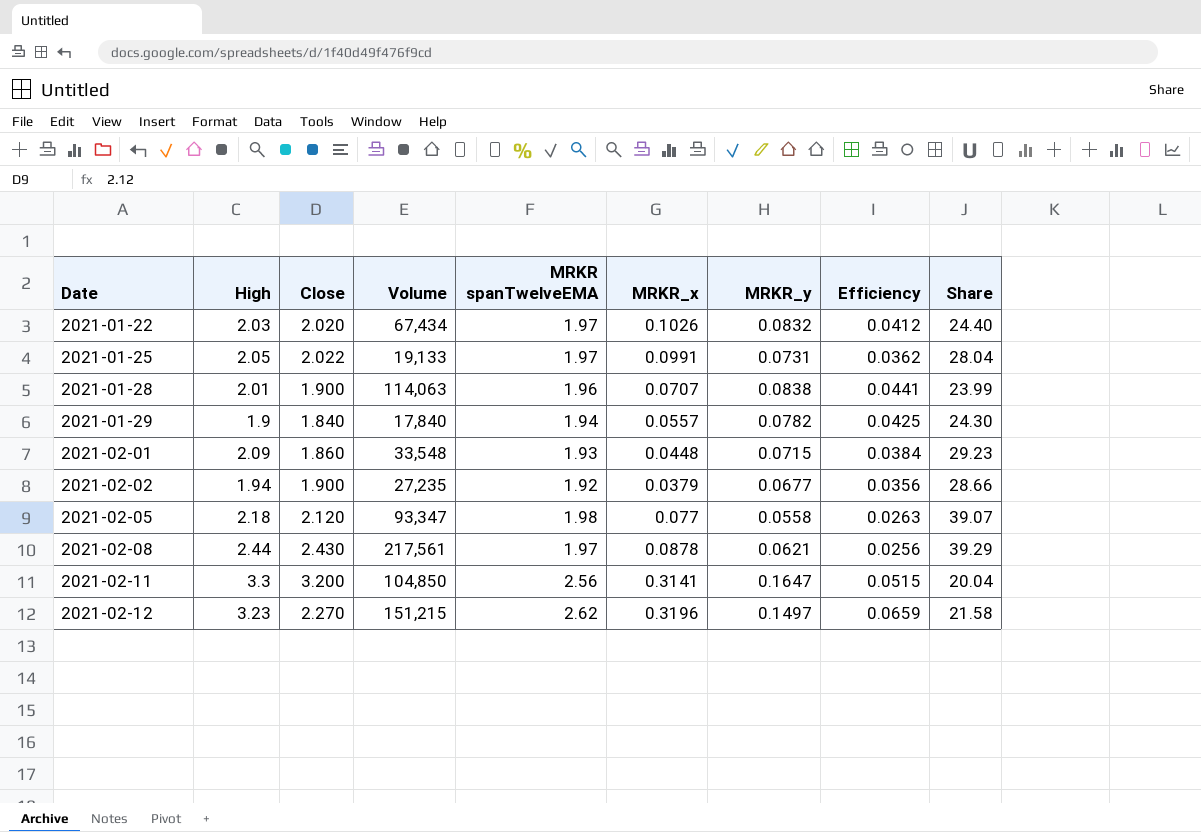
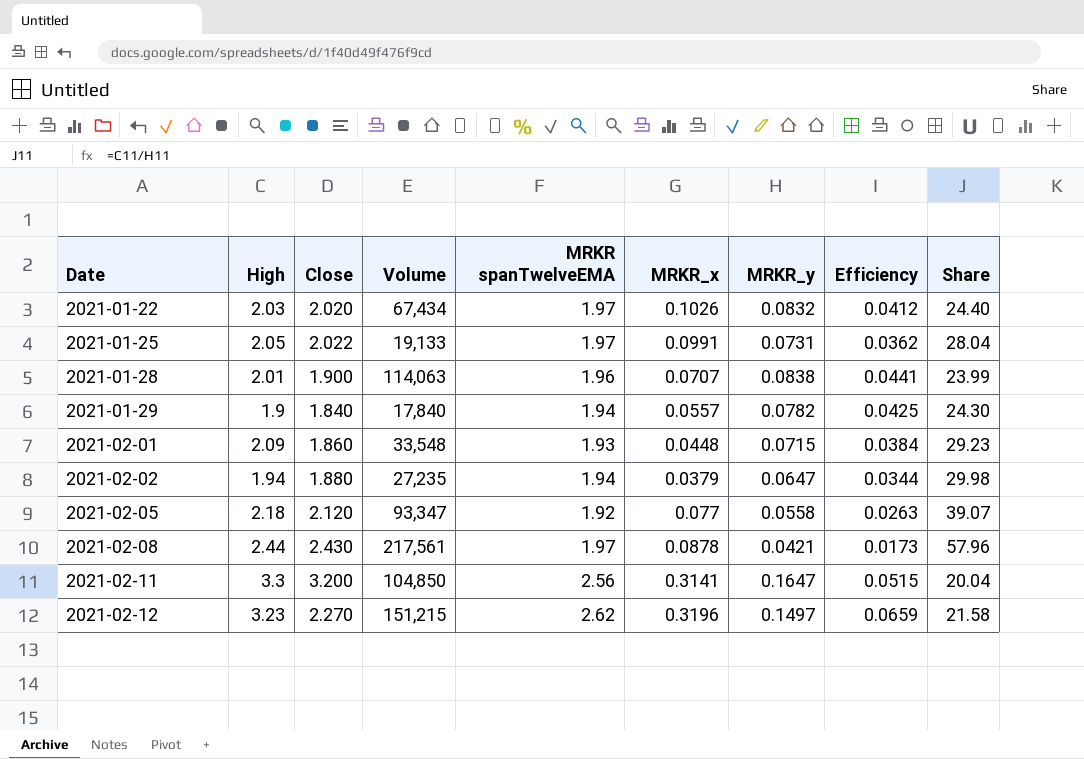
2021-02-02 | Close: 1.900 -> 1.880
2021-02-02 | MRKR spanTwelveEMA: 1.92 -> 1.94
2021-02-02 | MRKR_y: 0.0677 -> 0.0647
2021-02-02 | Efficiency: 0.0356 -> 0.0344
2021-02-02 | Share: 28.66 -> 29.98
2021-02-05 | MRKR spanTwelveEMA: 1.98 -> 1.92
2021-02-08 | MRKR_y: 0.0621 -> 0.0421
2021-02-08 | Efficiency: 0.0256 -> 0.0173
2021-02-08 | Share: 39.29 -> 57.96

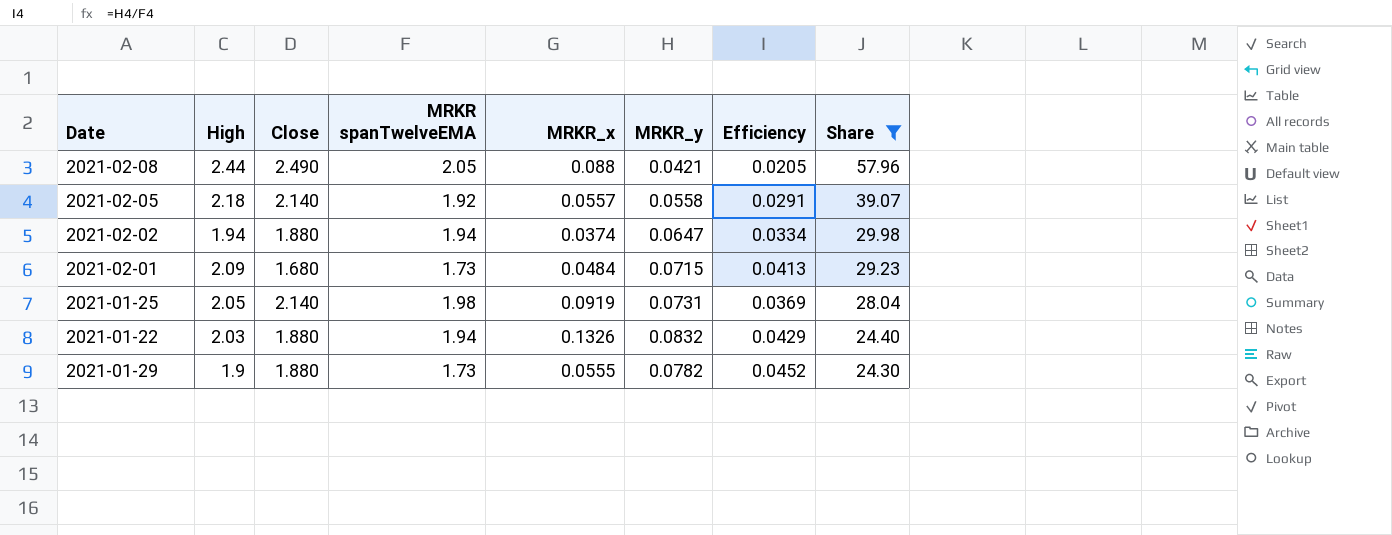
filter: none -> Share >= 24.30
row order: Date ascending -> Share descending
column Volume | position: 4 -> none
column Efficiency | formula: [MRKR_y] / [Close] -> [MRKR_y] / [MRKR spanTwelveEMA]
2021-02-08 | Close: 2.430 -> 2.490
2021-02-08 | MRKR spanTwelveEMA: 1.97 -> 2.05
2021-02-08 | MRKR_x: 0.0878 -> 0.088
2021-02-05 | Close: 2.120 -> 2.140
2021-02-05 | MRKR_x: 0.077 -> 0.0557
2021-02-02 | MRKR_x: 0.0379 -> 0.0374
2021-02-01 | Close: 1.860 -> 1.680
2021-02-01 | MRKR spanTwelveEMA: 1.93 -> 1.73
2021-02-01 | MRKR_x: 0.0448 -> 0.0484
2021-01-25 | Close: 2.022 -> 2.140
2021-01-25 | MRKR spanTwelveEMA: 1.97 -> 1.98
2021-01-25 | MRKR_x: 0.0991 -> 0.0919
2021-01-22 | Close: 2.020 -> 1.880
2021-01-22 | MRKR spanTwelveEMA: 1.97 -> 1.94
2021-01-22 | MRKR_x: 0.1026 -> 0.1326
2021-01-29 | Close: 1.840 -> 1.880
2021-01-29 | MRKR spanTwelveEMA: 1.94 -> 1.73
2021-01-29 | MRKR_x: 0.0557 -> 0.0555

